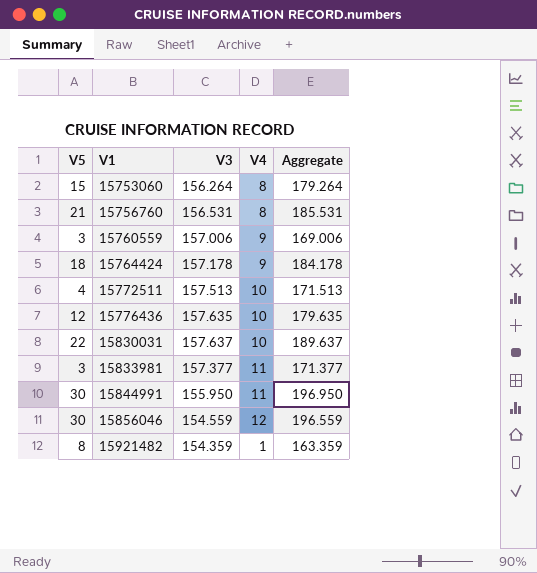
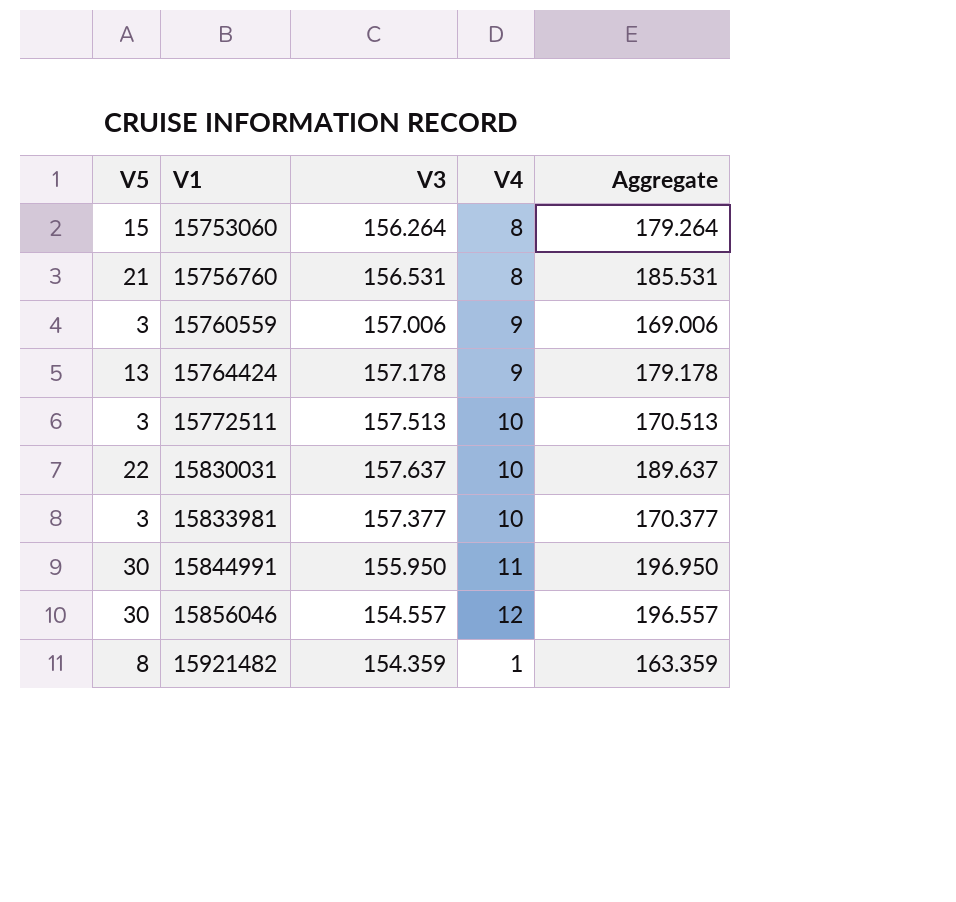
row 15776436: 12 | 157.635 | 10 | 179.635 -> none
15764424 | V5: 18 -> 13
15764424 | Aggregate: 184.178 -> 179.178
15772511 | V5: 4 -> 3
15772511 | Aggregate: 171.513 -> 170.513
15833981 | V4: 11 -> 10
15833981 | Aggregate: 171.377 -> 170.377
15856046 | V3: 154.559 -> 154.557
15856046 | Aggregate: 196.559 -> 196.557

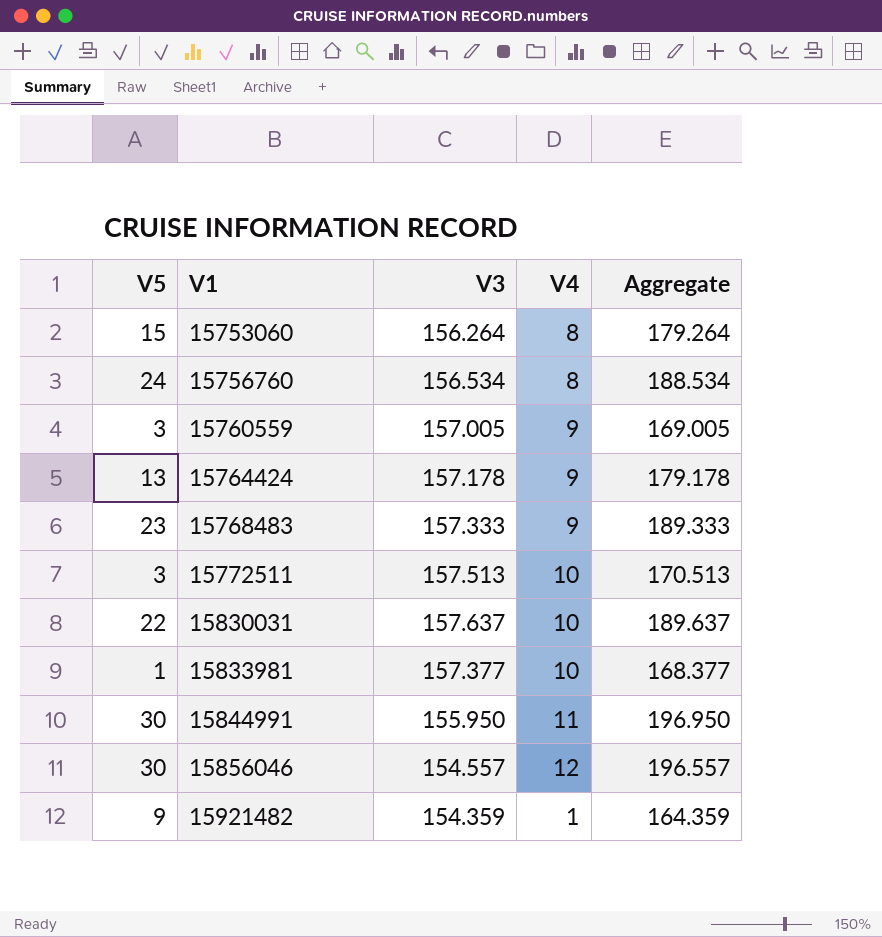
15756760 | V5: 21 -> 24
15756760 | V3: 156.531 -> 156.534
15756760 | Aggregate: 185.531 -> 188.534
15760559 | V3: 157.006 -> 157.005
15760559 | Aggregate: 169.006 -> 169.005
row 15768483: none -> 23 | 157.333 | 9 | 189.333
15833981 | V5: 3 -> 1
15833981 | Aggregate: 170.377 -> 168.377
15921482 | V5: 8 -> 9
15921482 | Aggregate: 163.359 -> 164.359

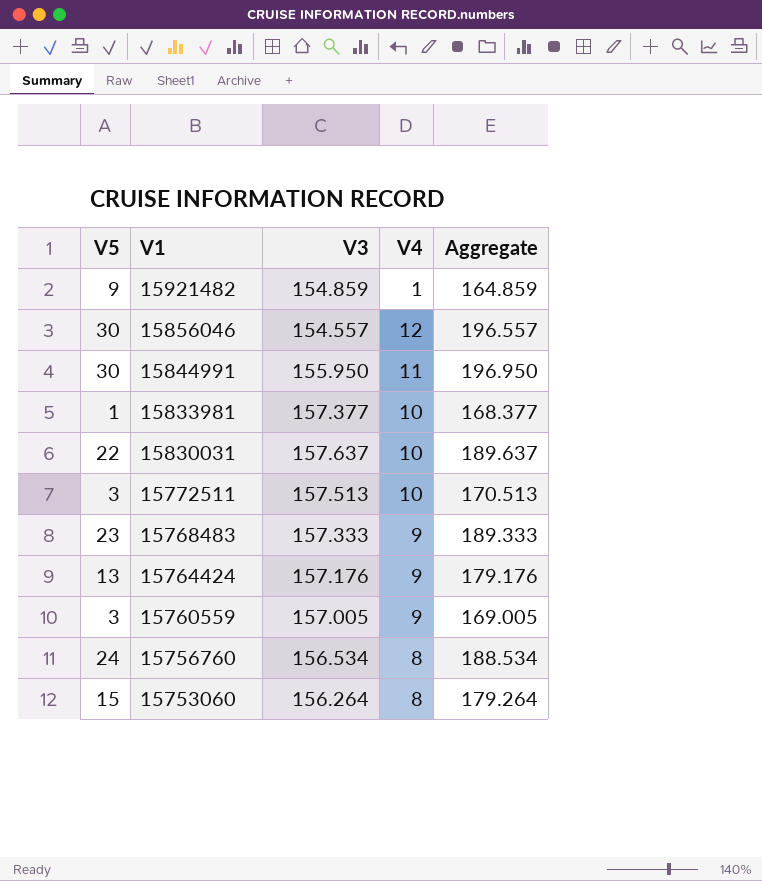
row order: V1 ascending -> V1 descending
15921482 | V3: 154.359 -> 154.859
15921482 | Aggregate: 164.359 -> 164.859
15764424 | V3: 157.178 -> 157.176
15764424 | Aggregate: 179.178 -> 179.176

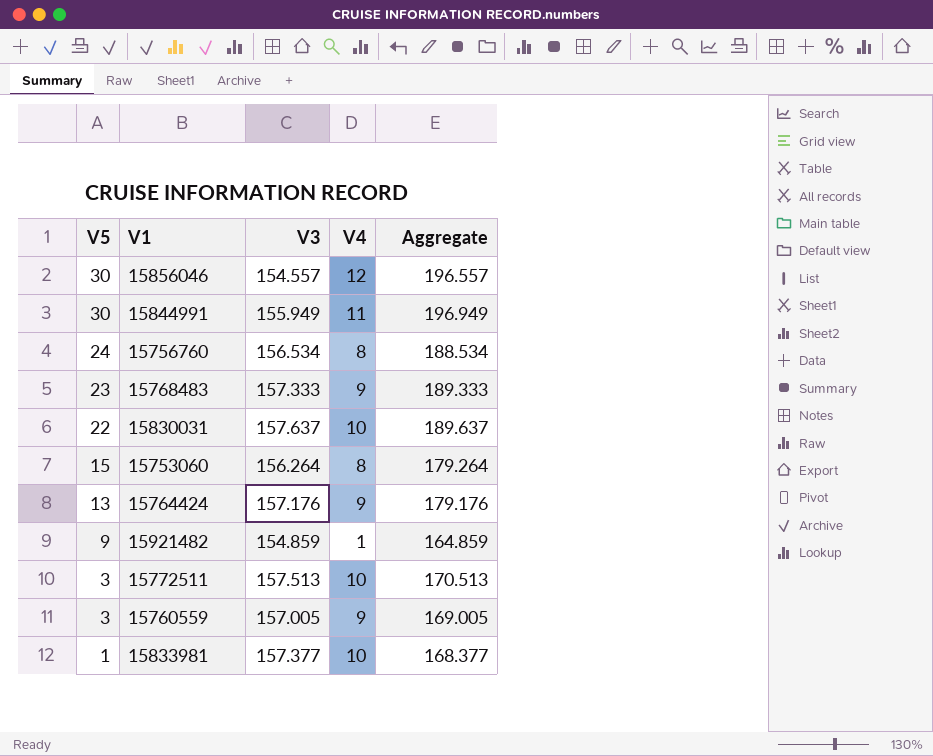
row order: V1 descending -> V5 descending
15844991 | V3: 155.950 -> 155.949
15844991 | Aggregate: 196.950 -> 196.949

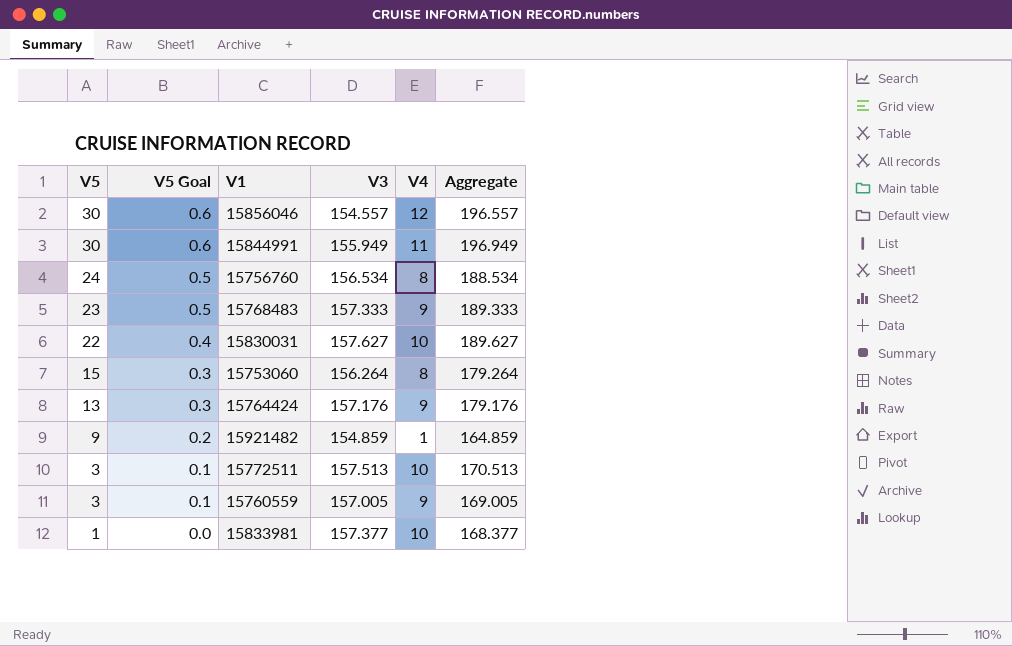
column V5 Goal | formula: none -> [V5] * 0.02
15830031 | V3: 157.637 -> 157.627
15830031 | Aggregate: 189.637 -> 189.627

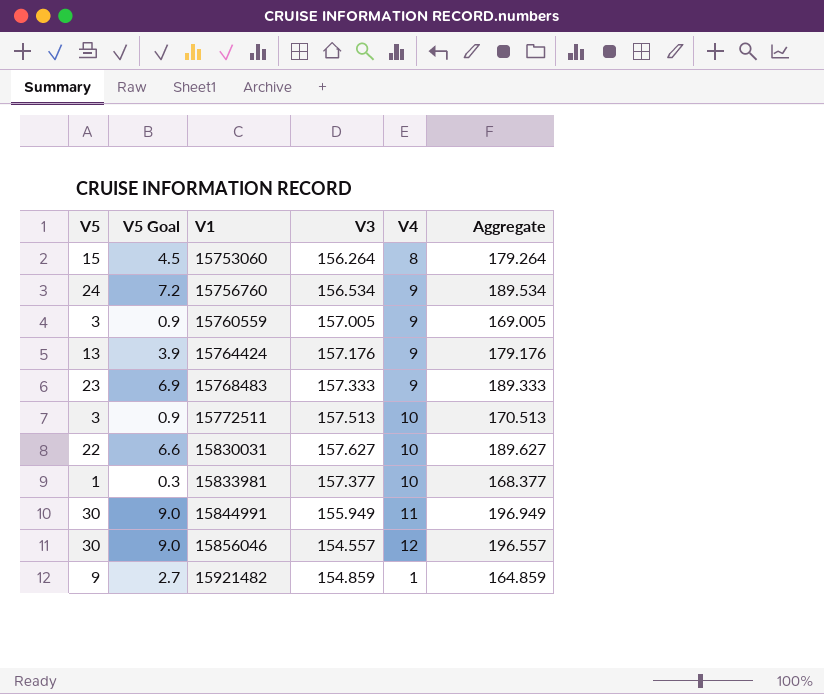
row order: V5 descending -> V1 ascending
column V5 Goal | formula: [V5] * 0.02 -> [V5] * 0.3
15756760 | V4: 8 -> 9
15756760 | Aggregate: 188.534 -> 189.534

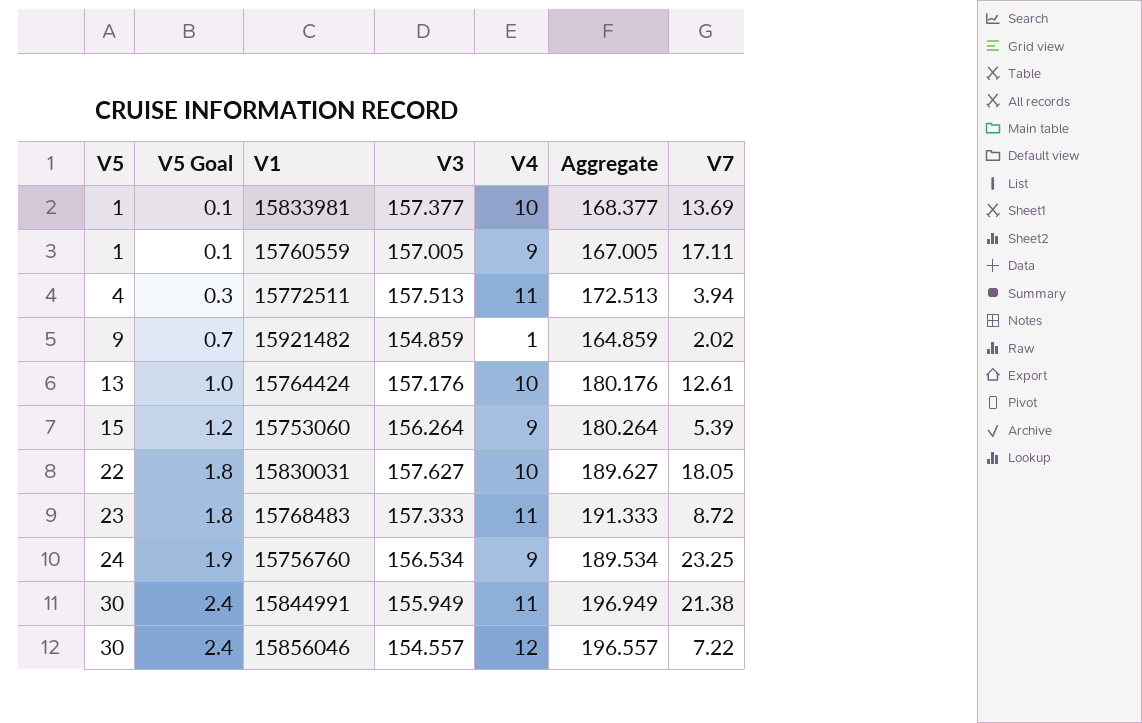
row order: V1 ascending -> V5 ascending
column V5 Goal | formula: [V5] * 0.3 -> [V5] * 0.08
column V7 | position: none -> 7
15760559 | V5: 3 -> 1
15760559 | Aggregate: 169.005 -> 167.005
15772511 | V5: 3 -> 4
15772511 | V4: 10 -> 11
15772511 | Aggregate: 170.513 -> 172.513
15764424 | V4: 9 -> 10
15764424 | Aggregate: 179.176 -> 180.176
15753060 | V4: 8 -> 9
15753060 | Aggregate: 179.264 -> 180.264
15768483 | V4: 9 -> 11
15768483 | Aggregate: 189.333 -> 191.333

